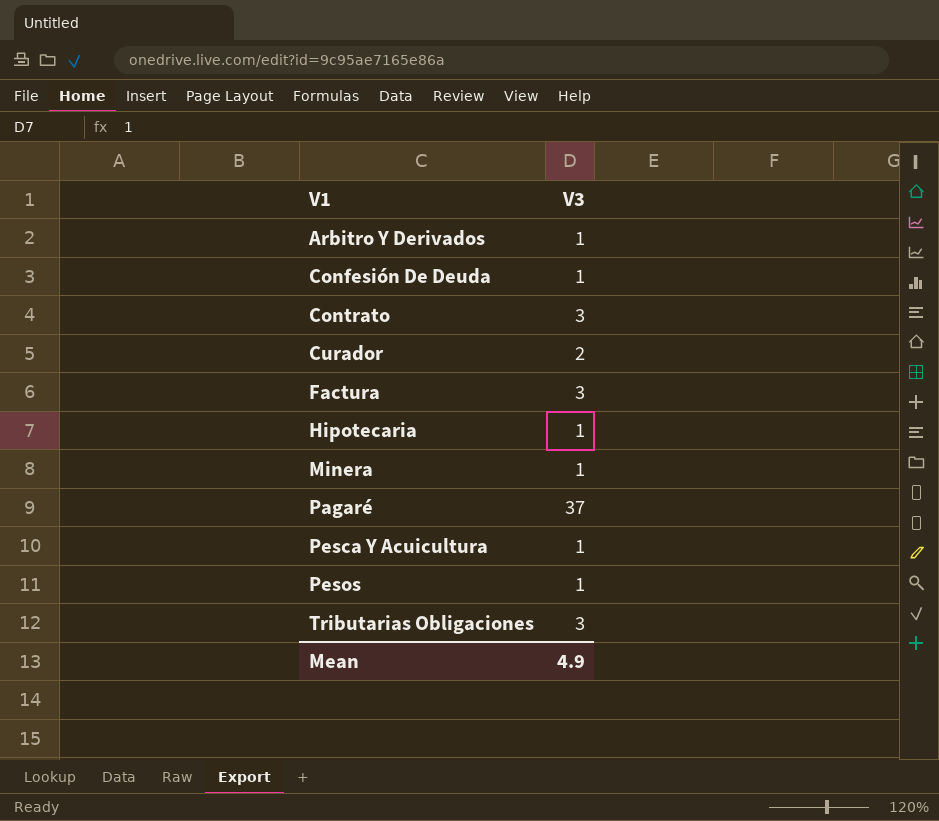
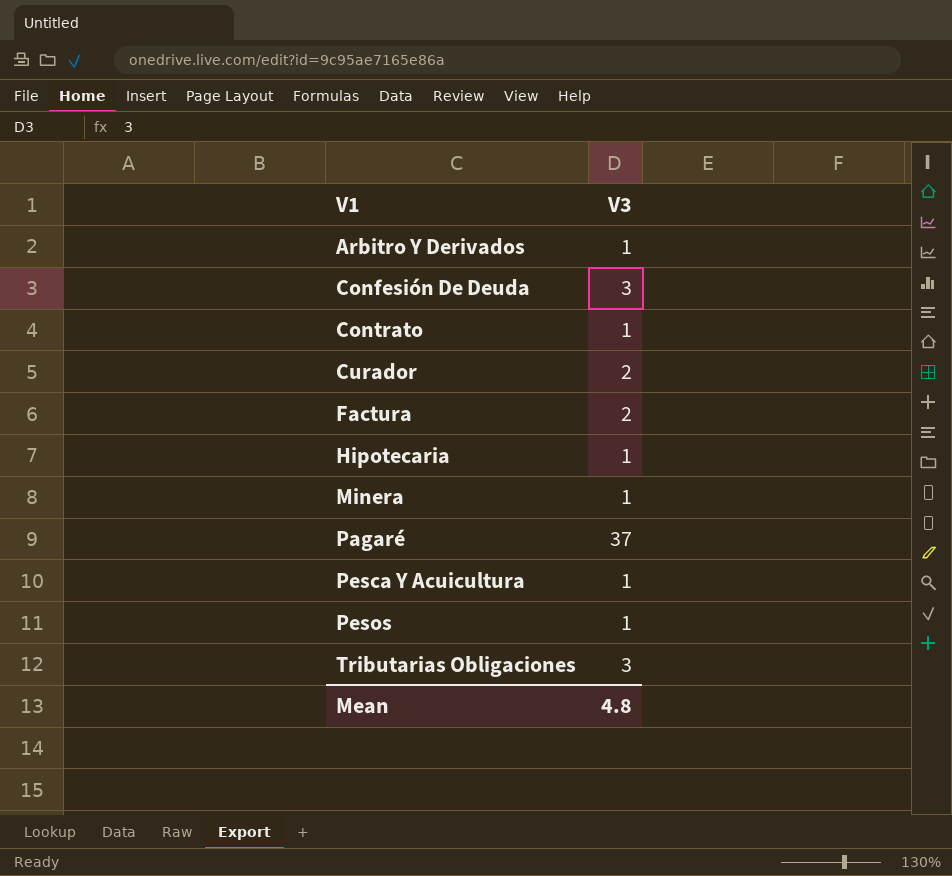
Confesión De Deuda | V3: 1 -> 3
Contrato | V3: 3 -> 1
Factura | V3: 3 -> 2
Mean | V3: 4.9 -> 4.8

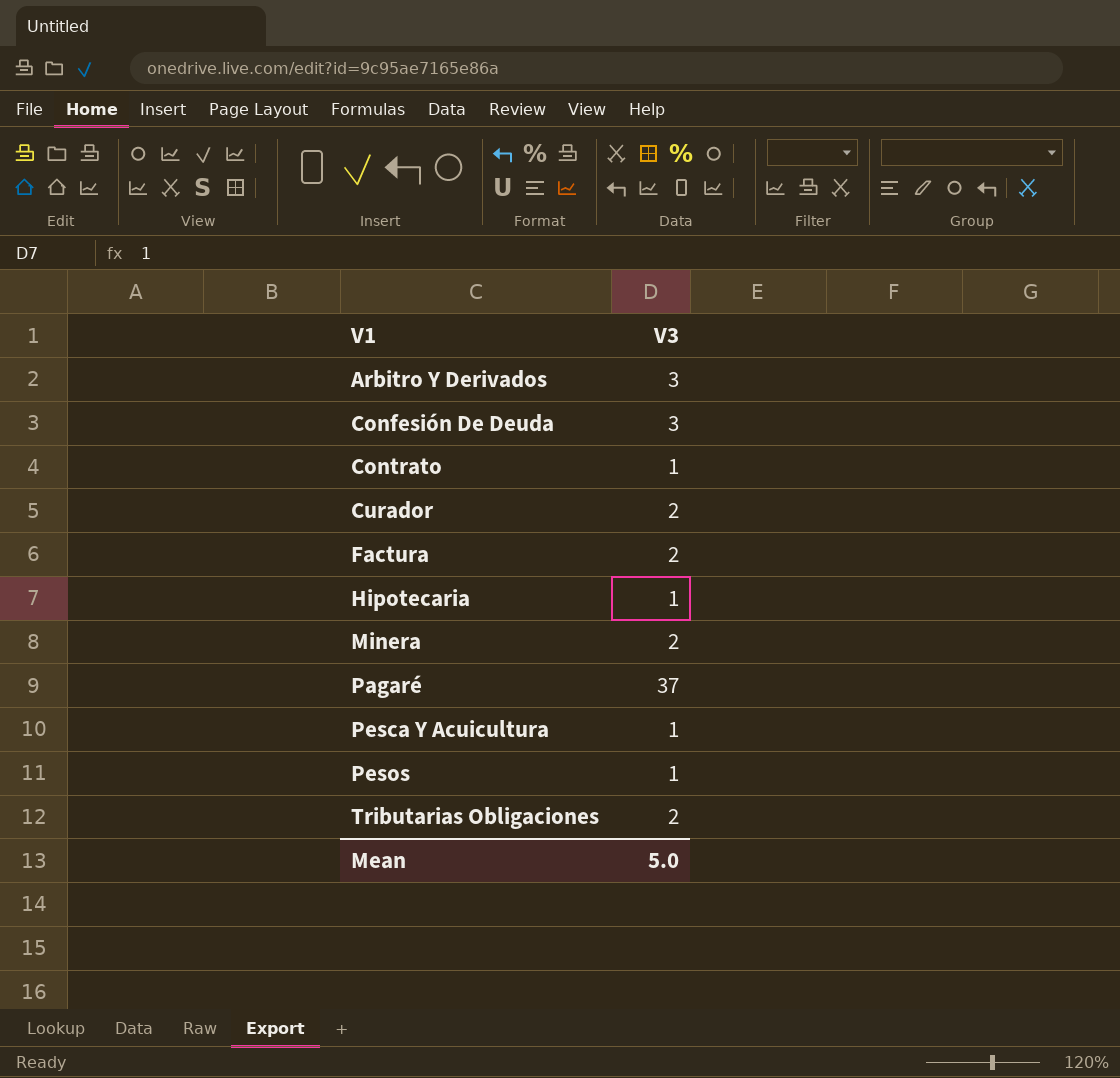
Arbitro Y Derivados | V3: 1 -> 3
Minera | V3: 1 -> 2
Tributarias Obligaciones | V3: 3 -> 2
Mean | V3: 4.8 -> 5.0

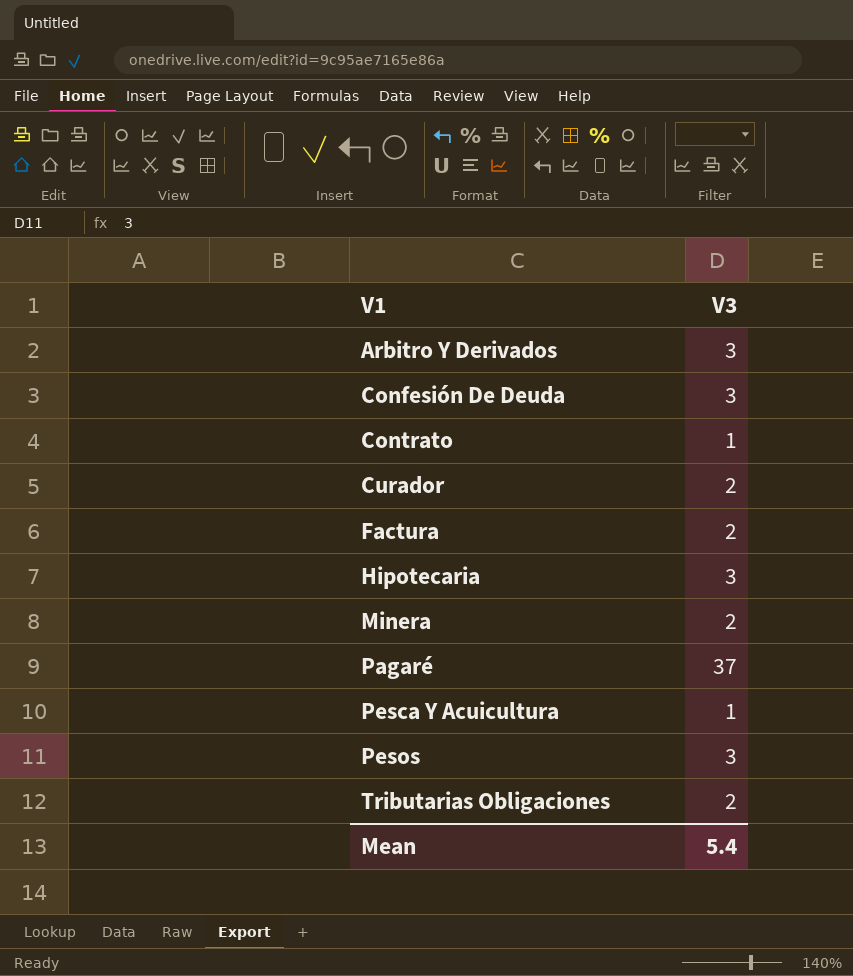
Hipotecaria | V3: 1 -> 3
Pesos | V3: 1 -> 3
Mean | V3: 5.0 -> 5.4

